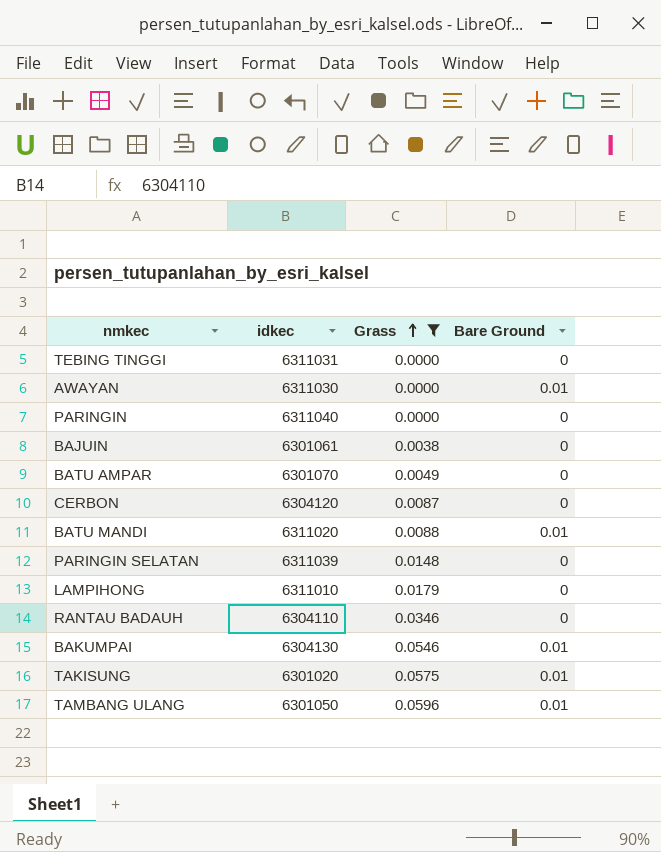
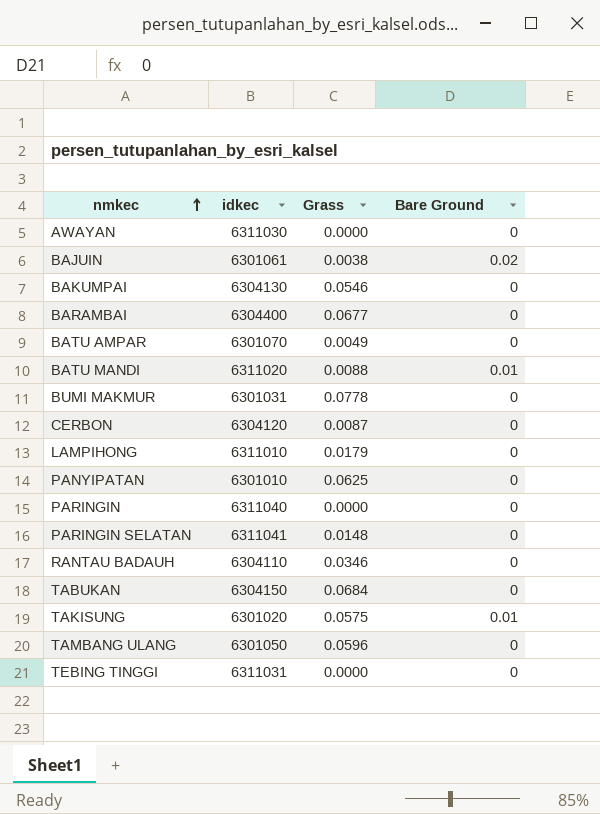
filter: Grass <= 0.0596 -> none
row order: Grass ascending -> nmkec ascending
AWAYAN | Bare Ground: 0.01 -> 0
BAJUIN | Bare Ground: 0 -> 0.02
BAKUMPAI | Bare Ground: 0.01 -> 0
PARINGIN SELATAN | idkec: 6311039 -> 6311041
TAMBANG ULANG | Bare Ground: 0.01 -> 0

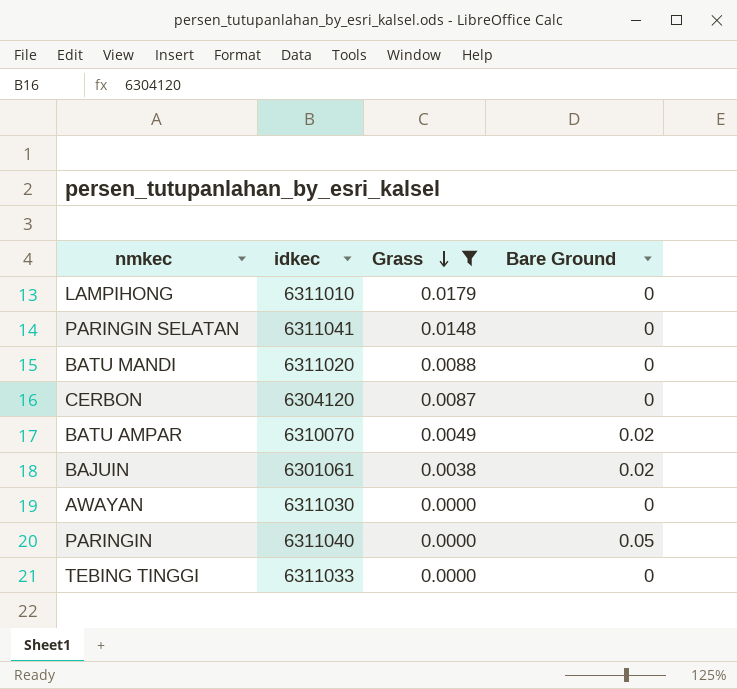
filter: none -> Grass <= 0.0179
row order: nmkec ascending -> Grass descending
BATU MANDI | Bare Ground: 0.01 -> 0
BATU AMPAR | idkec: 6301070 -> 6310070
BATU AMPAR | Bare Ground: 0 -> 0.02
PARINGIN | Bare Ground: 0 -> 0.05
TEBING TINGGI | idkec: 6311031 -> 6311033

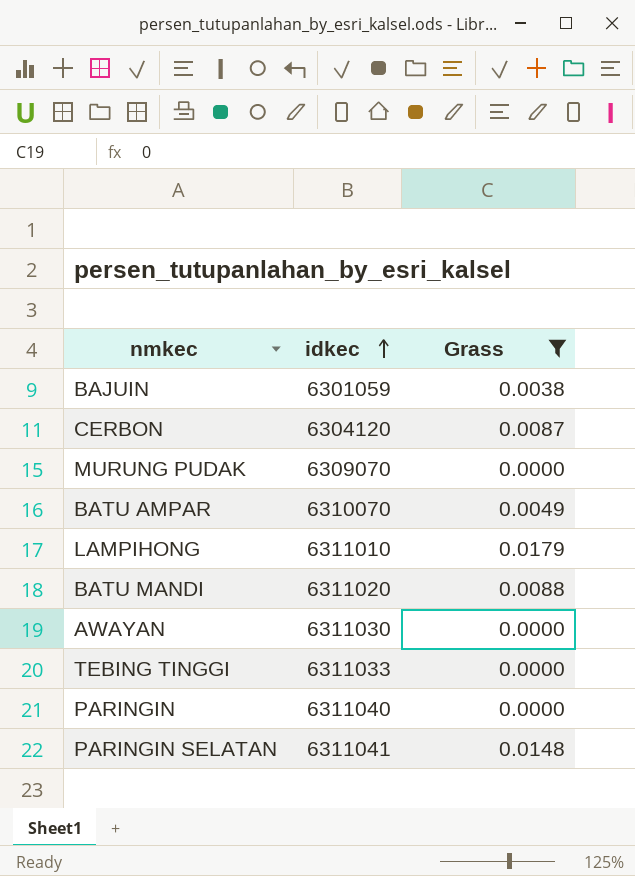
row order: Grass descending -> idkec ascending
column Bare Ground | position: 4 -> none
BAJUIN | idkec: 6301061 -> 6301059
row MURUNG PUDAK: none -> 6309070 | 0.0000

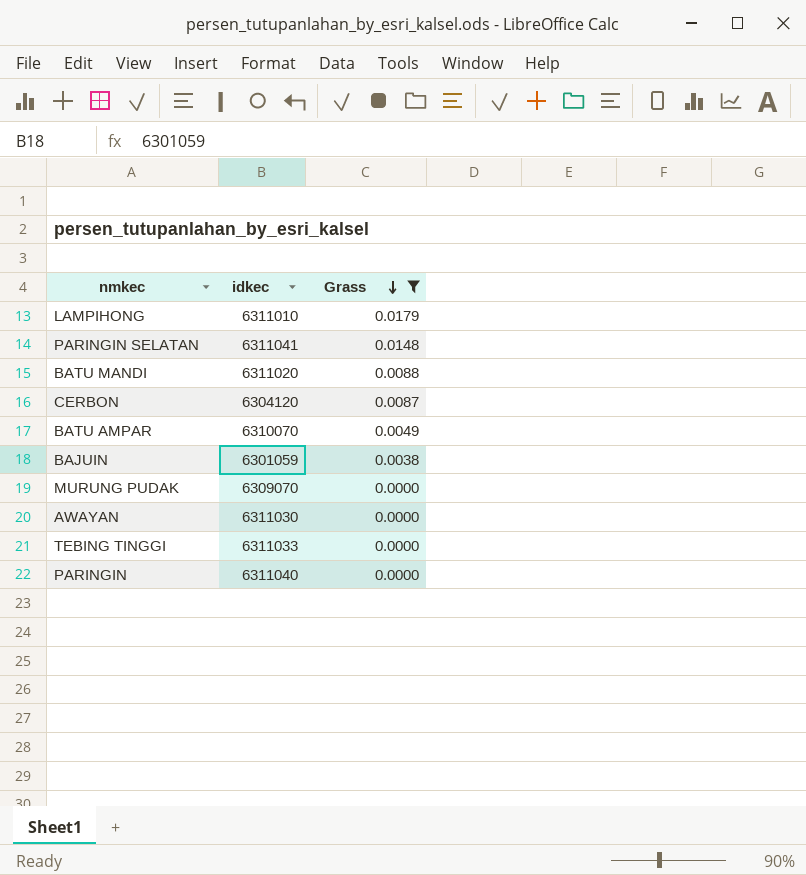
row order: idkec ascending -> Grass descending

